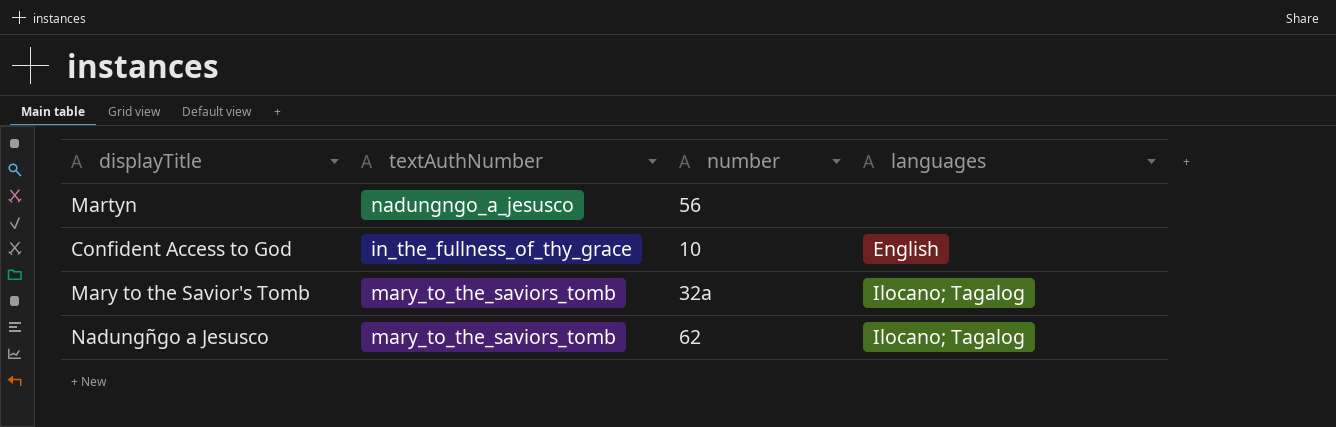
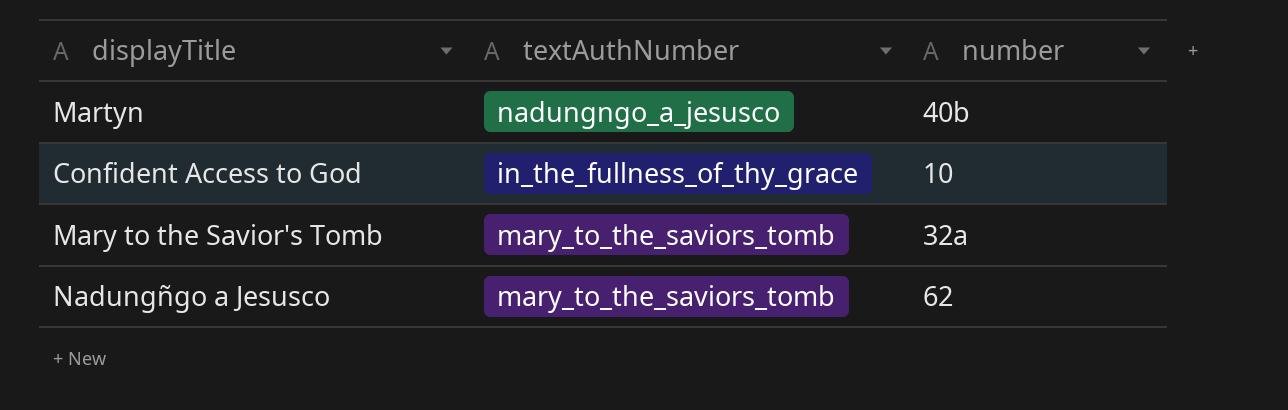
column languages | position: 4 -> none
Martyn | number: 56 -> 40b

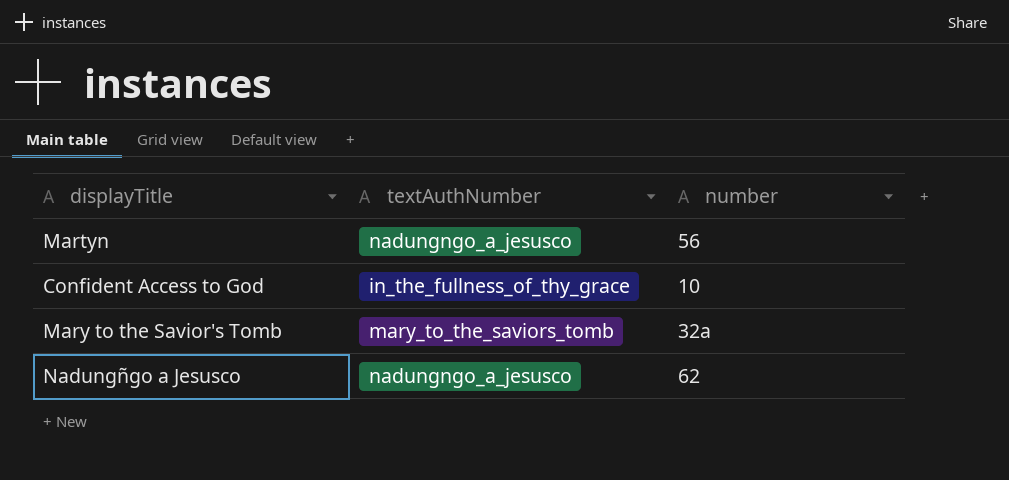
Martyn | number: 40b -> 56
Nadungñgo a Jesusco | textAuthNumber: mary_to_the_saviors_tomb -> nadungngo_a_jesusco

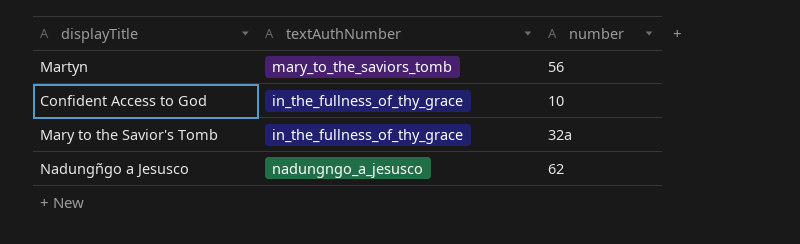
Martyn | textAuthNumber: nadungngo_a_jesusco -> mary_to_the_saviors_tomb
Mary to the Savior's Tomb | textAuthNumber: mary_to_the_saviors_tomb -> in_the_fullness_of_thy_grace

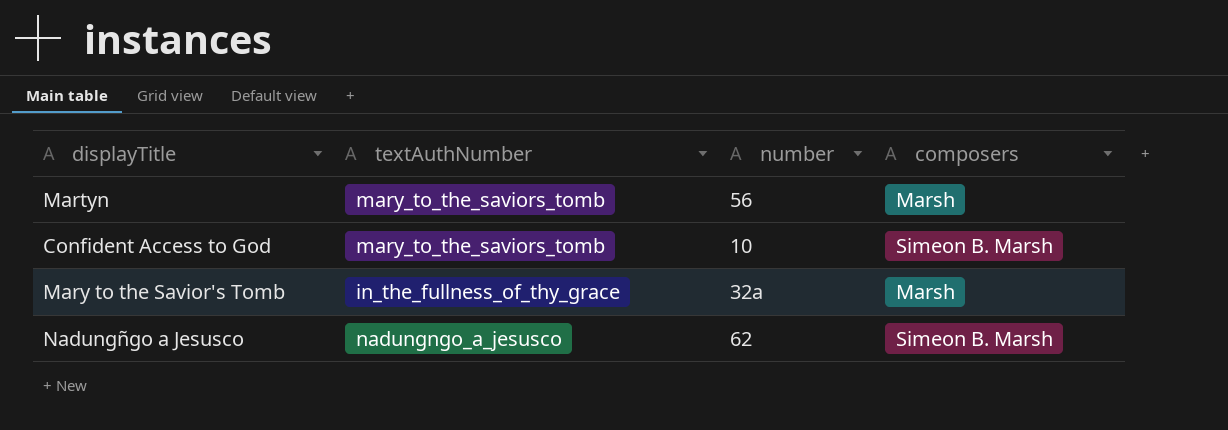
column composers | position: none -> 4
Confident Access to God | textAuthNumber: in_the_fullness_of_thy_grace -> mary_to_the_saviors_tomb

